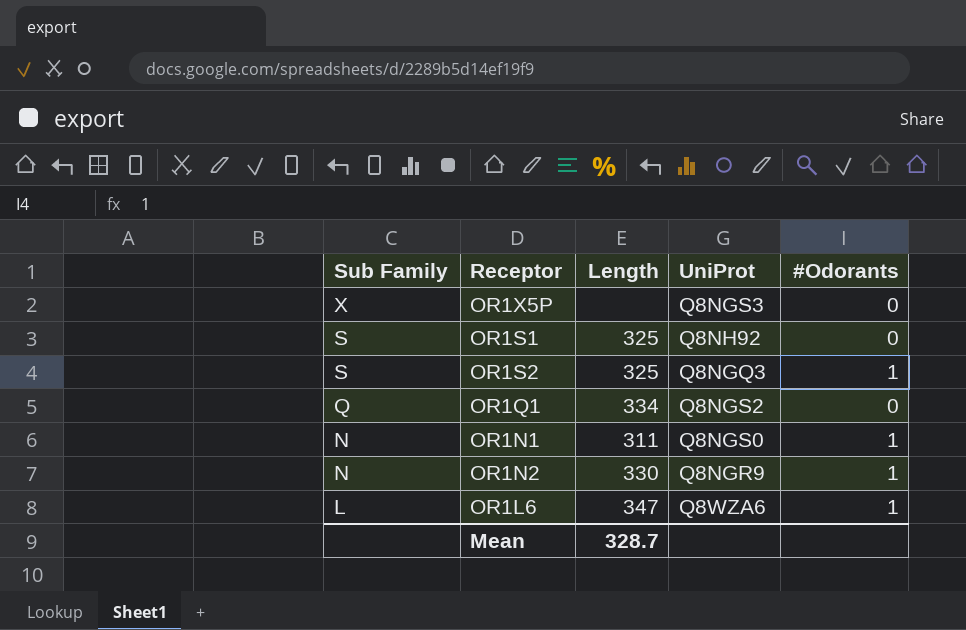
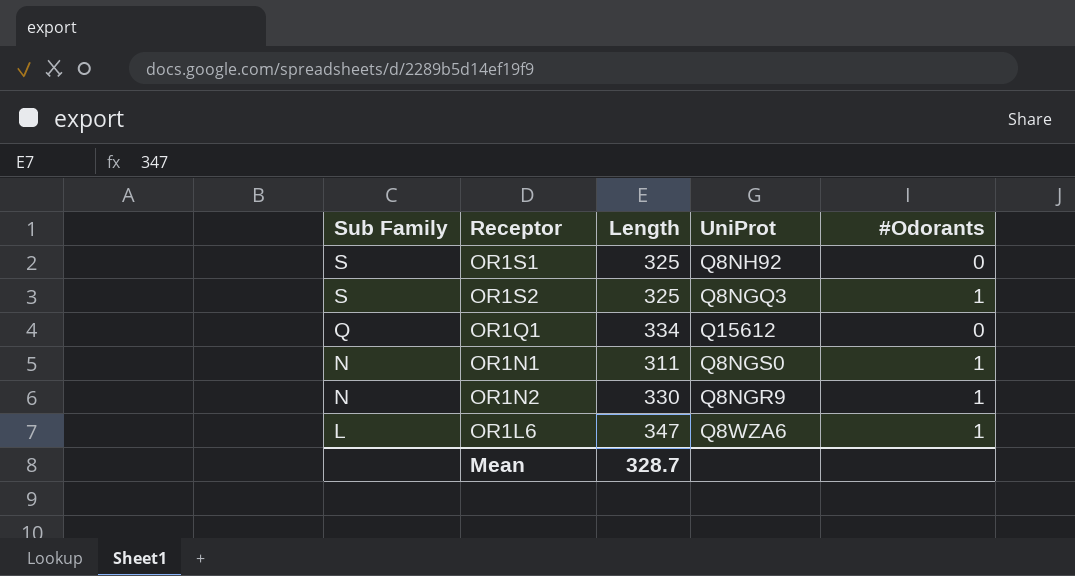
row OR1X5P: X | none | Q8NGS3 | 0 -> none
OR1Q1 | UniProt: Q8NGS2 -> Q15612

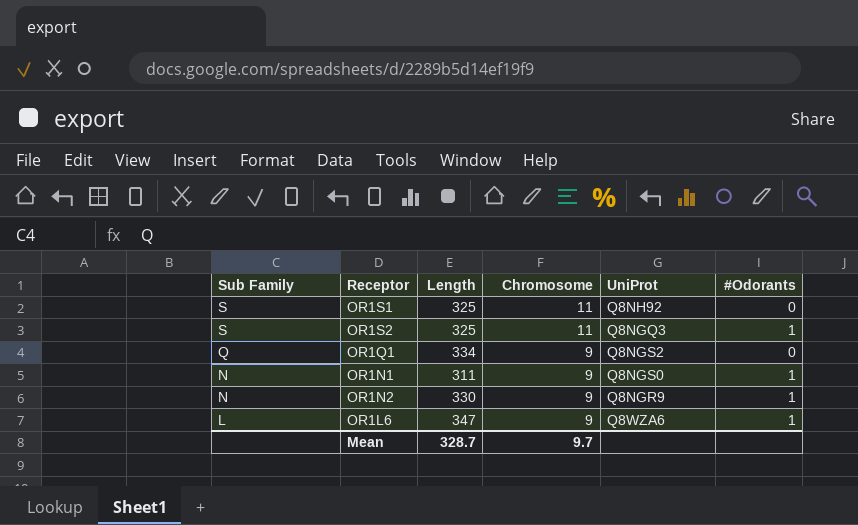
column Chromosome | position: none -> 4
OR1Q1 | UniProt: Q15612 -> Q8NGS2

